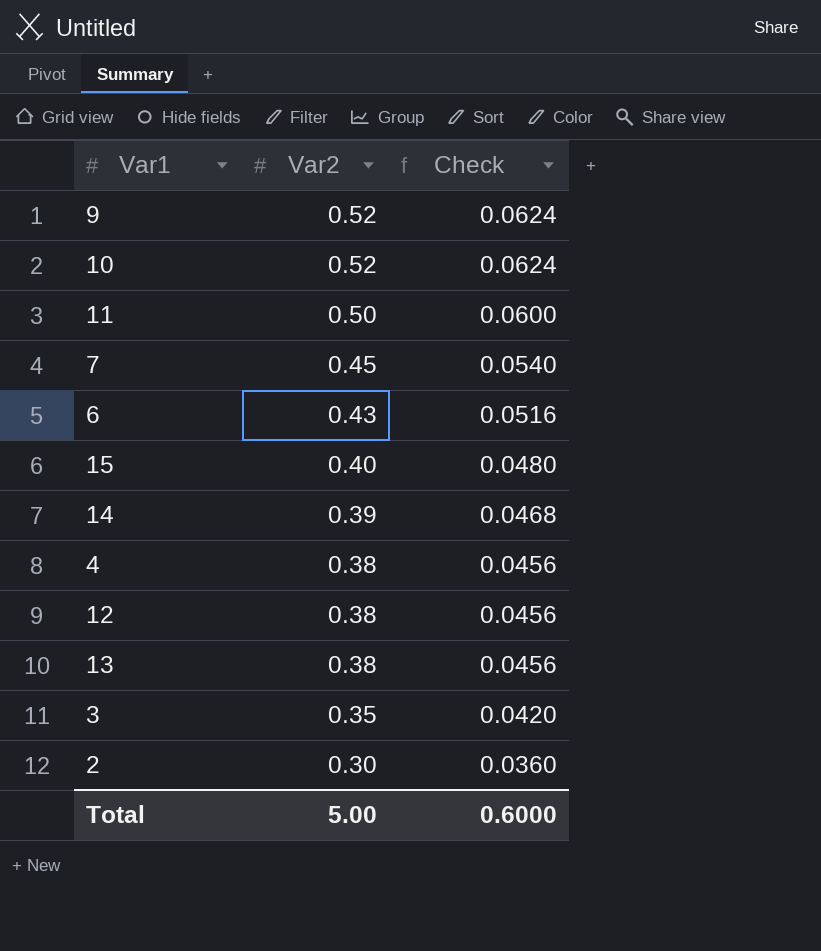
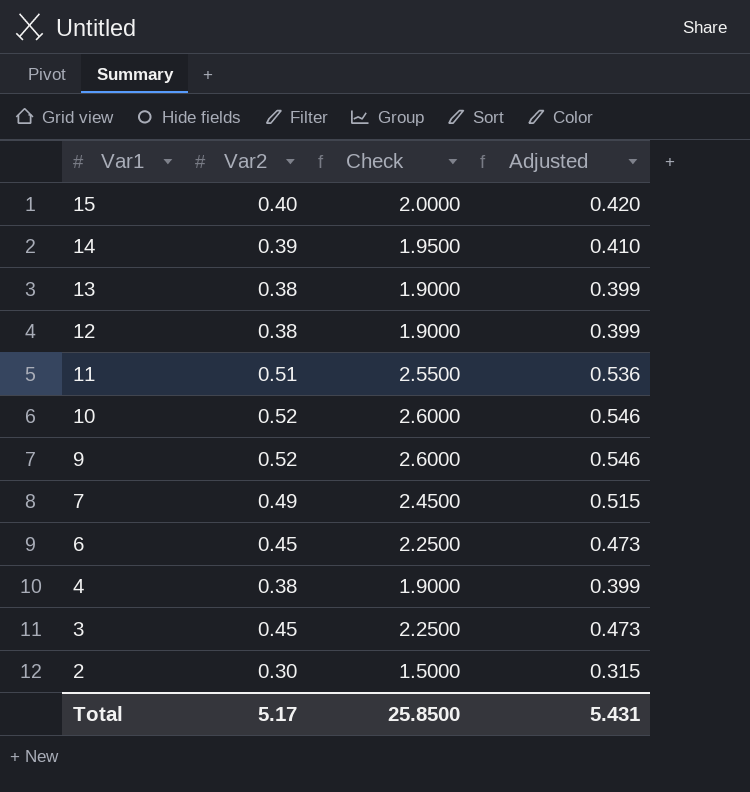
row order: Var2 descending -> Var1 descending
column Check | formula: [Var2] * 0.12 -> [Var2] * 5
column Adjusted | formula: none -> [Var2] * 1.05
11 | Var2: 0.50 -> 0.51
7 | Var2: 0.45 -> 0.49
6 | Var2: 0.43 -> 0.45
3 | Var2: 0.35 -> 0.45
Total | Var2: 5.00 -> 5.17
Total | Check: 0.6000 -> 25.8500

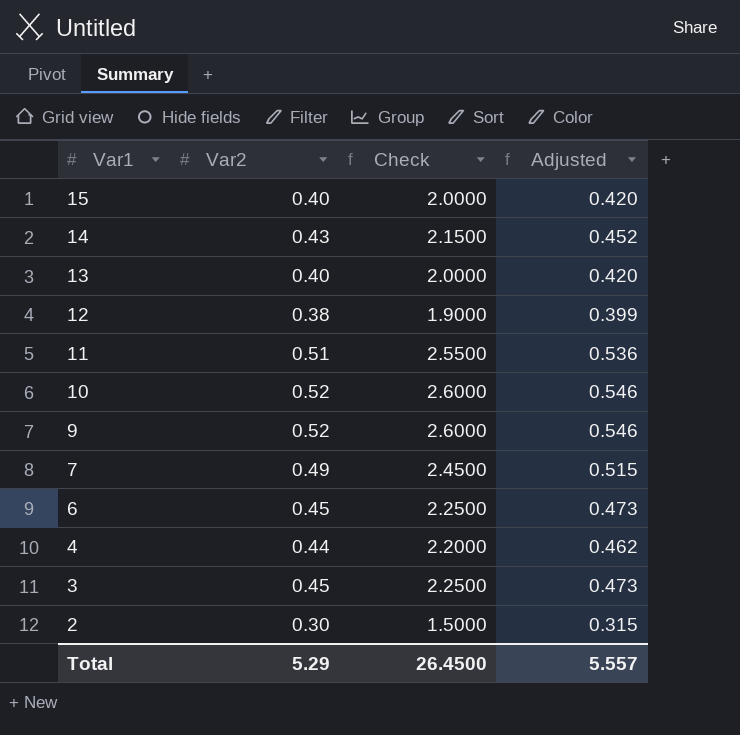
14 | Var2: 0.39 -> 0.43
14 | Check: 1.9500 -> 2.1500
14 | Adjusted: 0.410 -> 0.452
13 | Var2: 0.38 -> 0.40
13 | Check: 1.9000 -> 2.0000
13 | Adjusted: 0.399 -> 0.420
4 | Var2: 0.38 -> 0.44
4 | Check: 1.9000 -> 2.2000
4 | Adjusted: 0.399 -> 0.462
Total | Var2: 5.17 -> 5.29
Total | Check: 25.8500 -> 26.4500
Total | Adjusted: 5.431 -> 5.557

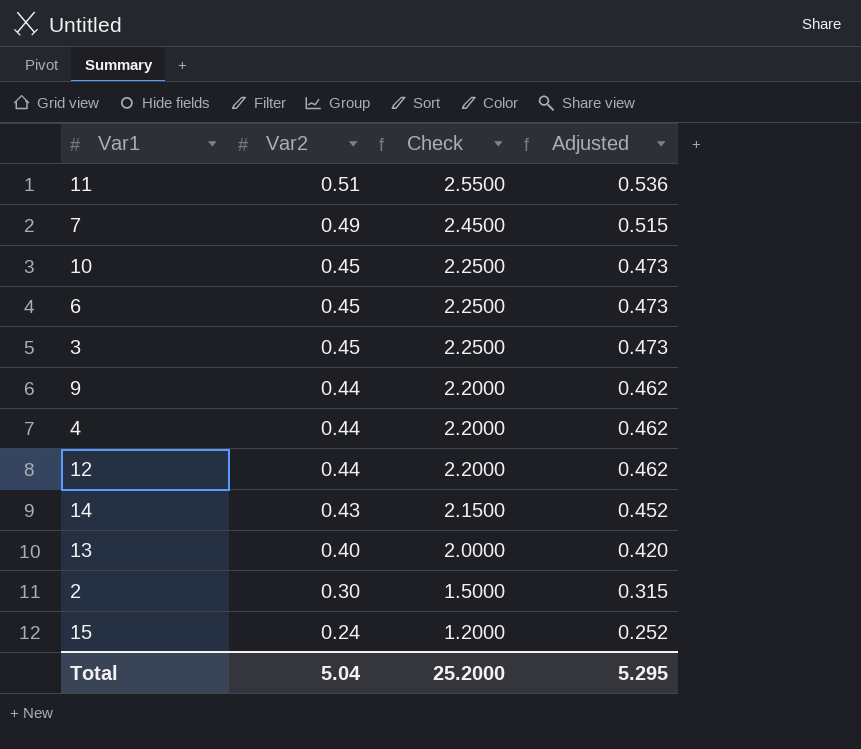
row order: Var1 descending -> Var2 descending
10 | Var2: 0.52 -> 0.45
10 | Check: 2.6000 -> 2.2500
10 | Adjusted: 0.546 -> 0.473
9 | Var2: 0.52 -> 0.44
9 | Check: 2.6000 -> 2.2000
9 | Adjusted: 0.546 -> 0.462
12 | Var2: 0.38 -> 0.44
12 | Check: 1.9000 -> 2.2000
12 | Adjusted: 0.399 -> 0.462
15 | Var2: 0.40 -> 0.24
15 | Check: 2.0000 -> 1.2000
15 | Adjusted: 0.420 -> 0.252
Total | Var2: 5.29 -> 5.04
Total | Check: 26.4500 -> 25.2000
Total | Adjusted: 5.557 -> 5.295

